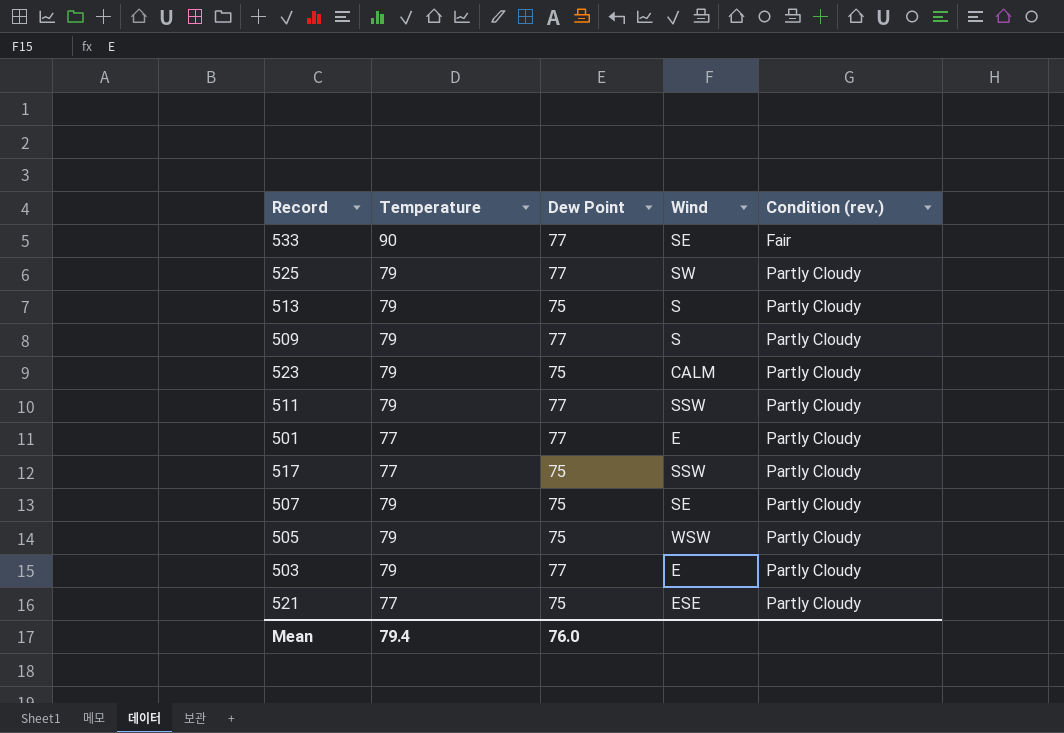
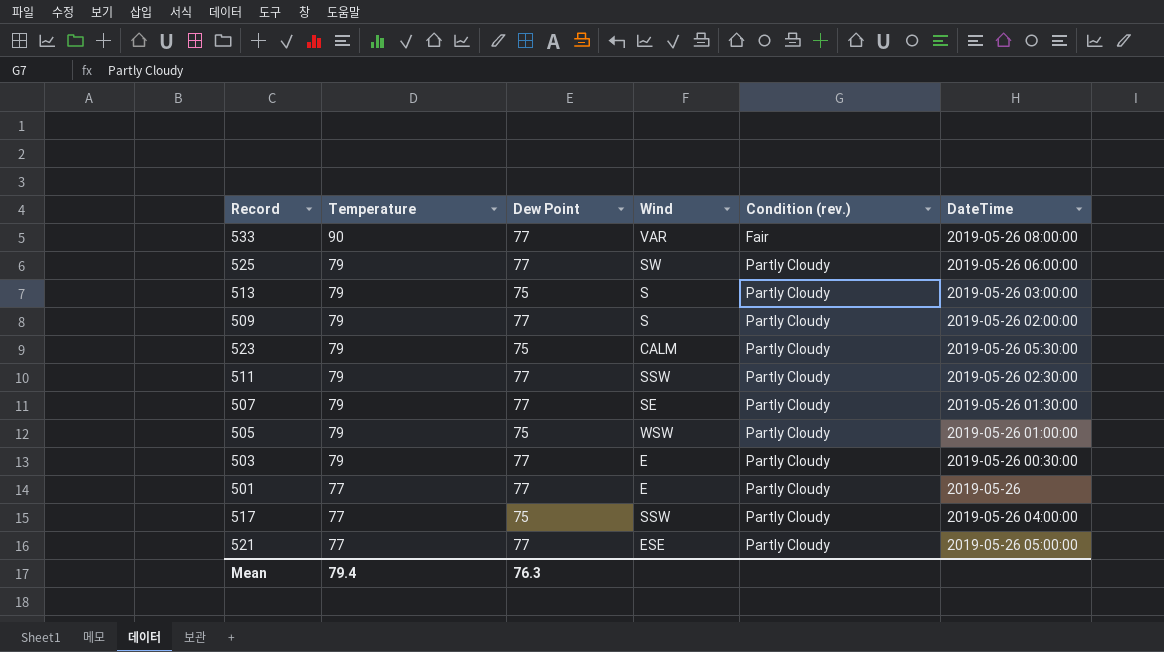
row order: Condition (rev.) ascending -> Temperature descending
column DateTime | position: none -> 6
533 | Wind: SE -> VAR
507 | Dew Point: 75 -> 77
521 | Dew Point: 75 -> 77
Mean | Dew Point: 76.0 -> 76.3

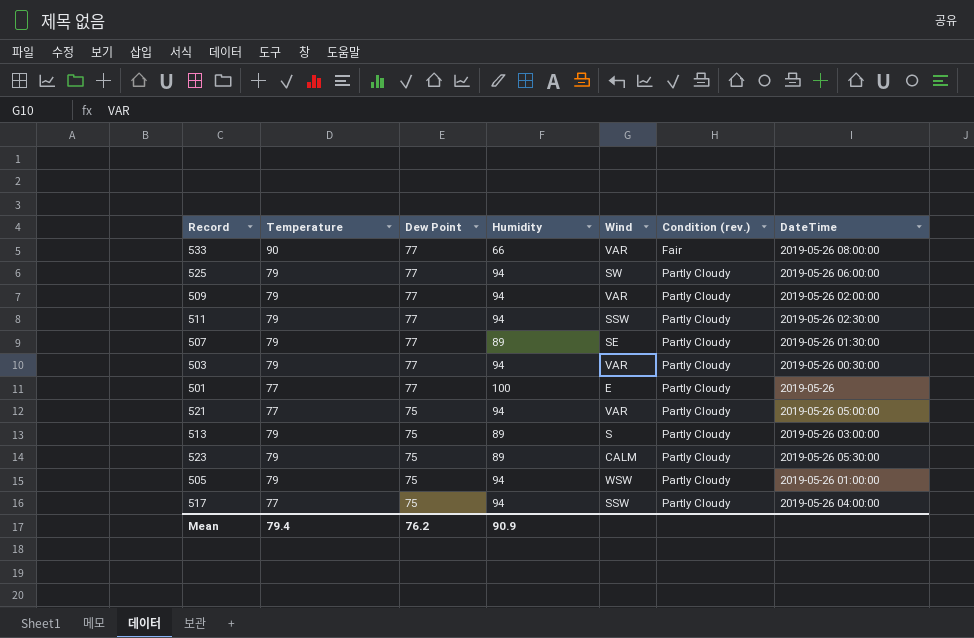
row order: Temperature descending -> Dew Point descending
column Humidity | position: none -> 4
509 | Wind: S -> VAR
503 | Wind: E -> VAR
521 | Dew Point: 77 -> 75
521 | Wind: ESE -> VAR
Mean | Dew Point: 76.3 -> 76.2

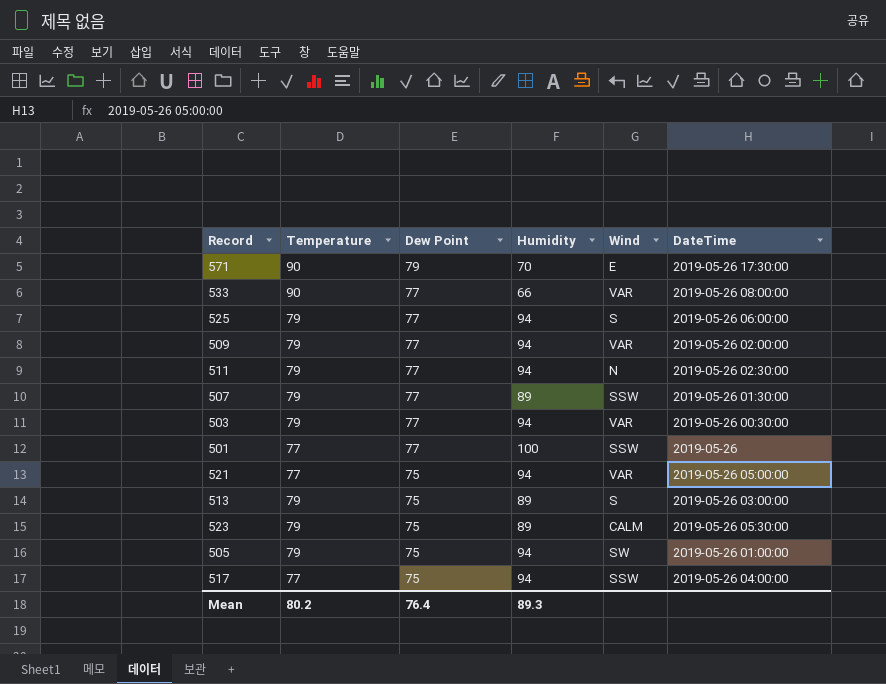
column Condition (rev.) | position: 6 -> none
row 571: none -> 90 | 79 | 70 | E | 2019-05-26 17:30:00
525 | Wind: SW -> S
511 | Wind: SSW -> N
507 | Wind: SE -> SSW
501 | Wind: E -> SSW
505 | Wind: WSW -> SW
Mean | Temperature: 79.4 -> 80.2
Mean | Dew Point: 76.2 -> 76.4
Mean | Humidity: 90.9 -> 89.3

